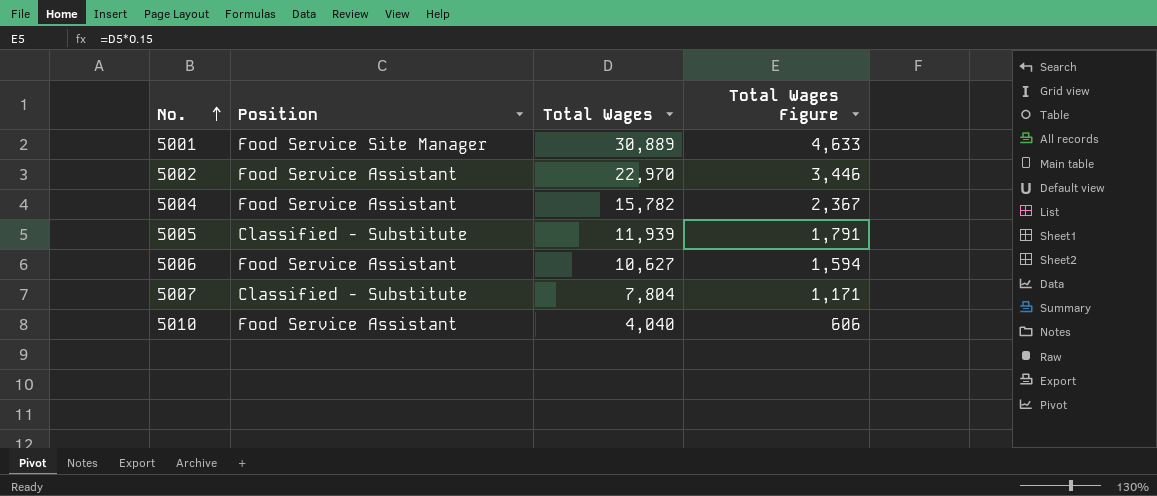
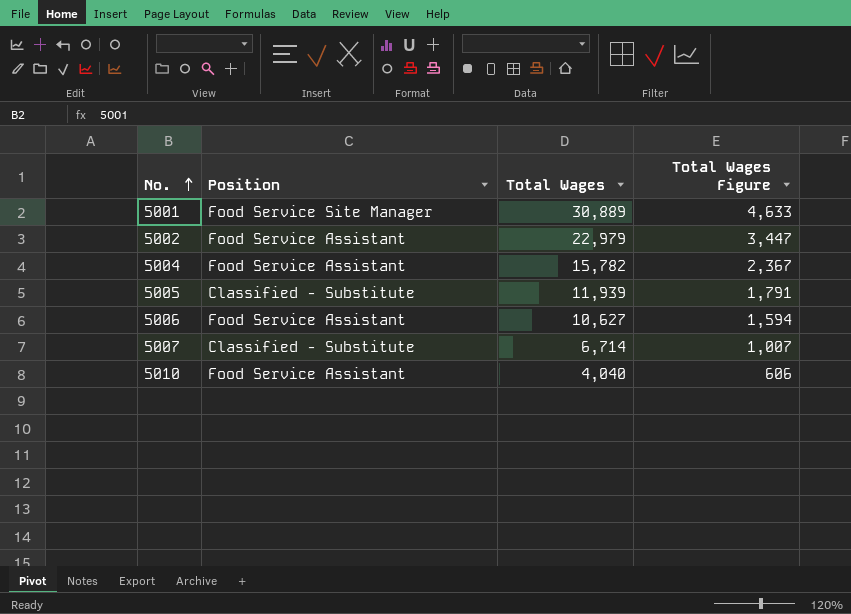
5002 | Total Wages: 22,970 -> 22,979
5002 | Total Wages Figure: 3,446 -> 3,447
5007 | Total Wages: 7,804 -> 6,714
5007 | Total Wages Figure: 1,171 -> 1,007

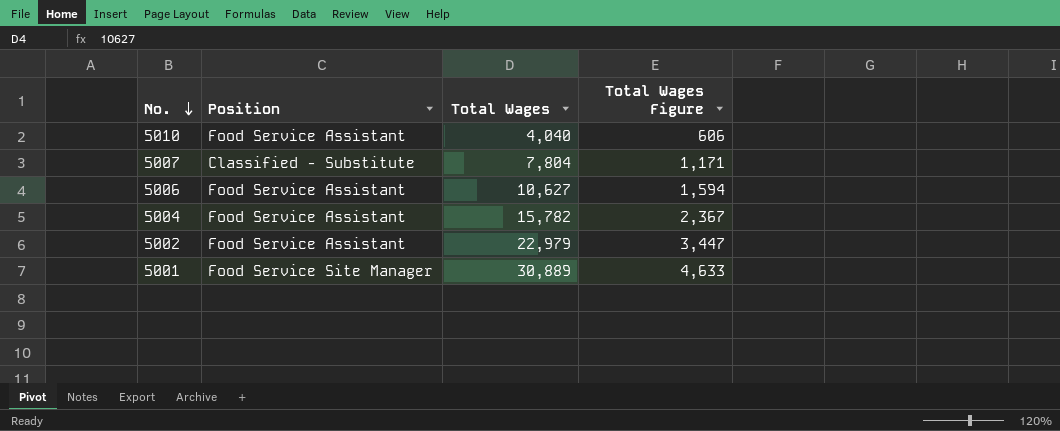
row order: No. ascending -> No. descending
row 5005: Classified - Substitute | 11,939 | 1,791 -> none
5007 | Total Wages: 6,714 -> 7,804
5007 | Total Wages Figure: 1,007 -> 1,171

